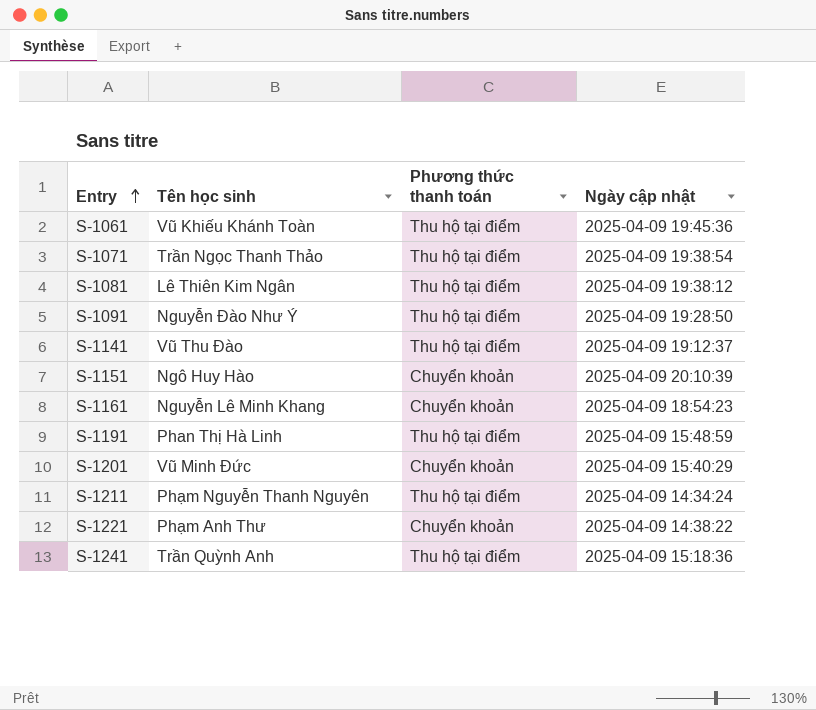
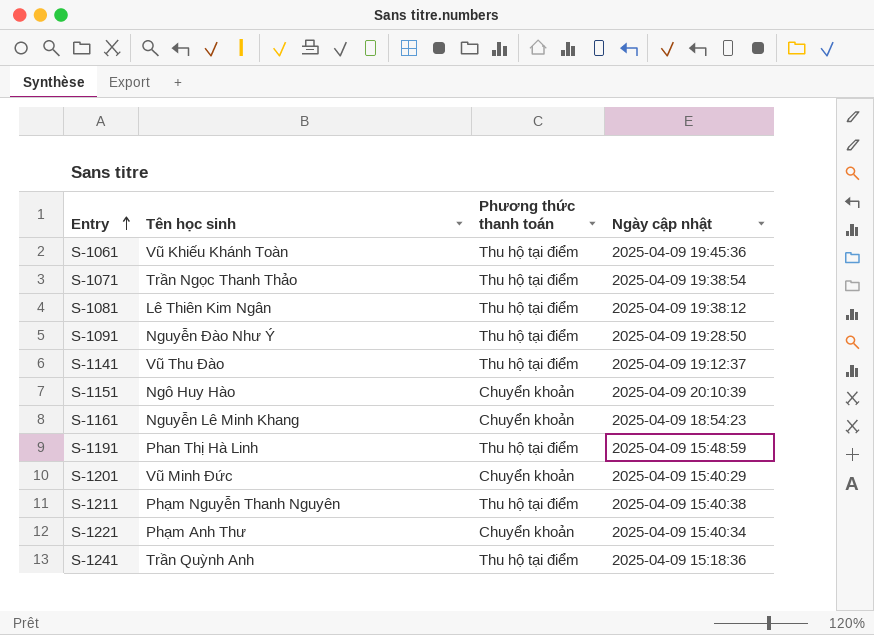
S-1211 | Ngày cập nhật: 2025-04-09 14:34:24 -> 2025-04-09 15:40:38
S-1221 | Ngày cập nhật: 2025-04-09 14:38:22 -> 2025-04-09 15:40:34

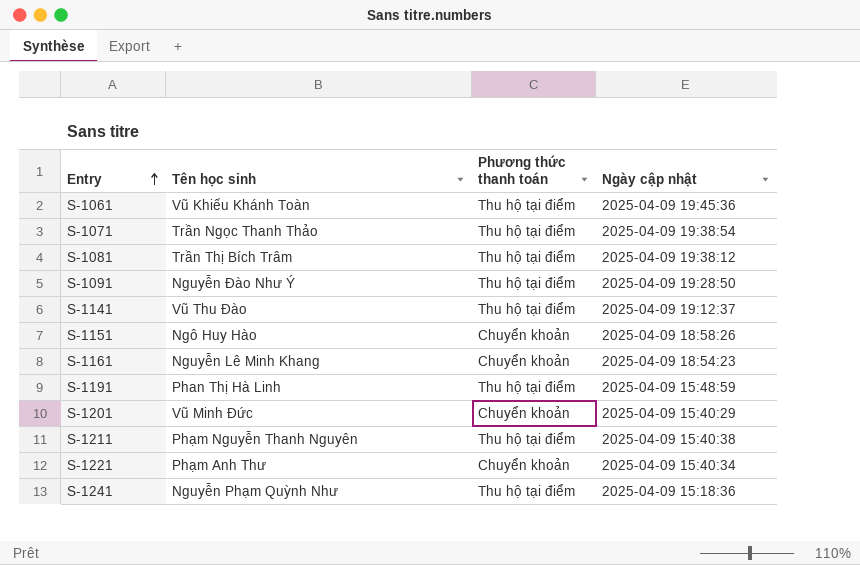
S-1081 | Tên học sinh: Lê Thiên Kim Ngân -> Trần Thị Bích Trâm
S-1151 | Ngày cập nhật: 2025-04-09 20:10:39 -> 2025-04-09 18:58:26
S-1241 | Tên học sinh: Trần Quỳnh Anh -> Nguyễn Phạm Quỳnh Như

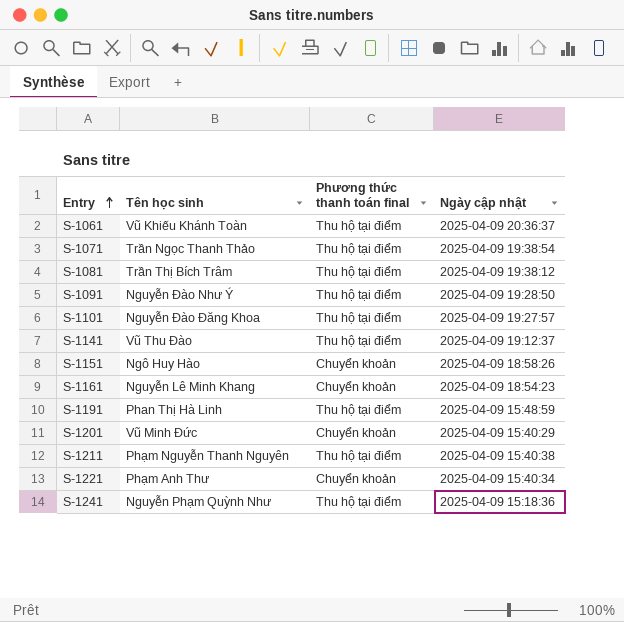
column name: Phương thức thanh toán -> Phương thức thanh toán final
S-1061 | Ngày cập nhật: 2025-04-09 19:45:36 -> 2025-04-09 20:36:37
row S-1101: none -> Nguyễn Đào Đăng Khoa | Thu hộ tại điểm | 2025-04-09 19:27:57

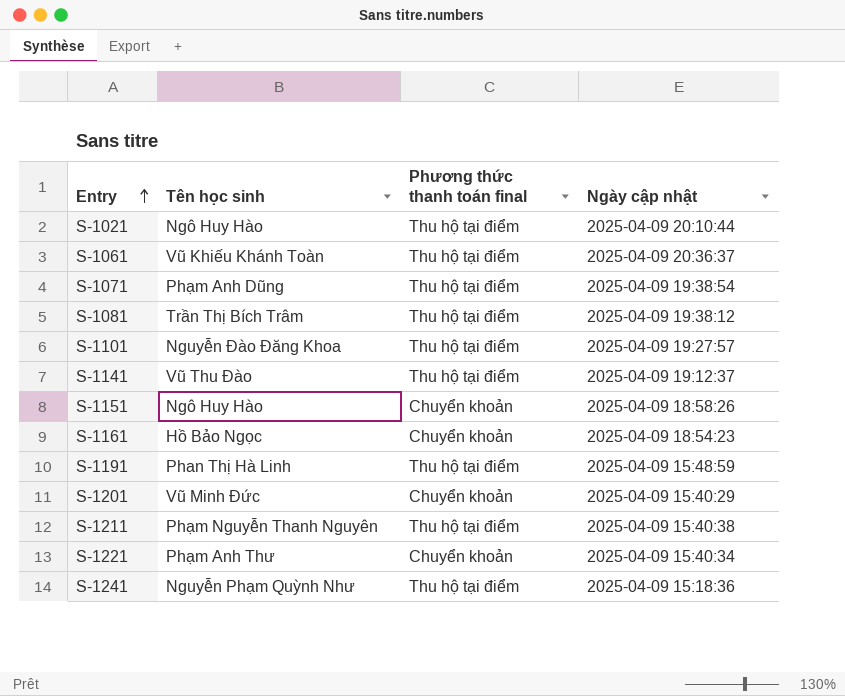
row S-1091: Nguyễn Đào Như Ý | Thu hộ tại điểm | 2025-04-09 19:28:50 -> none
row S-1021: none -> Ngô Huy Hào | Thu hộ tại điểm | 2025-04-09 20:10:44
S-1071 | Tên học sinh: Trần Ngọc Thanh Thảo -> Phạm Anh Dũng
S-1161 | Tên học sinh: Nguyễn Lê Minh Khang -> Hồ Bảo Ngọc

